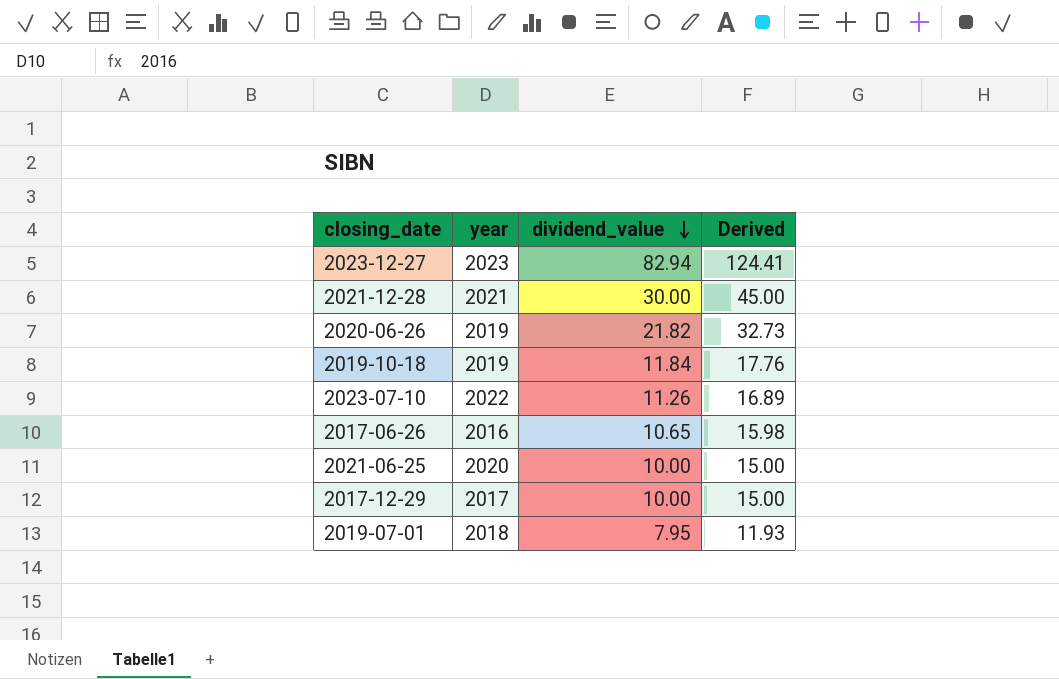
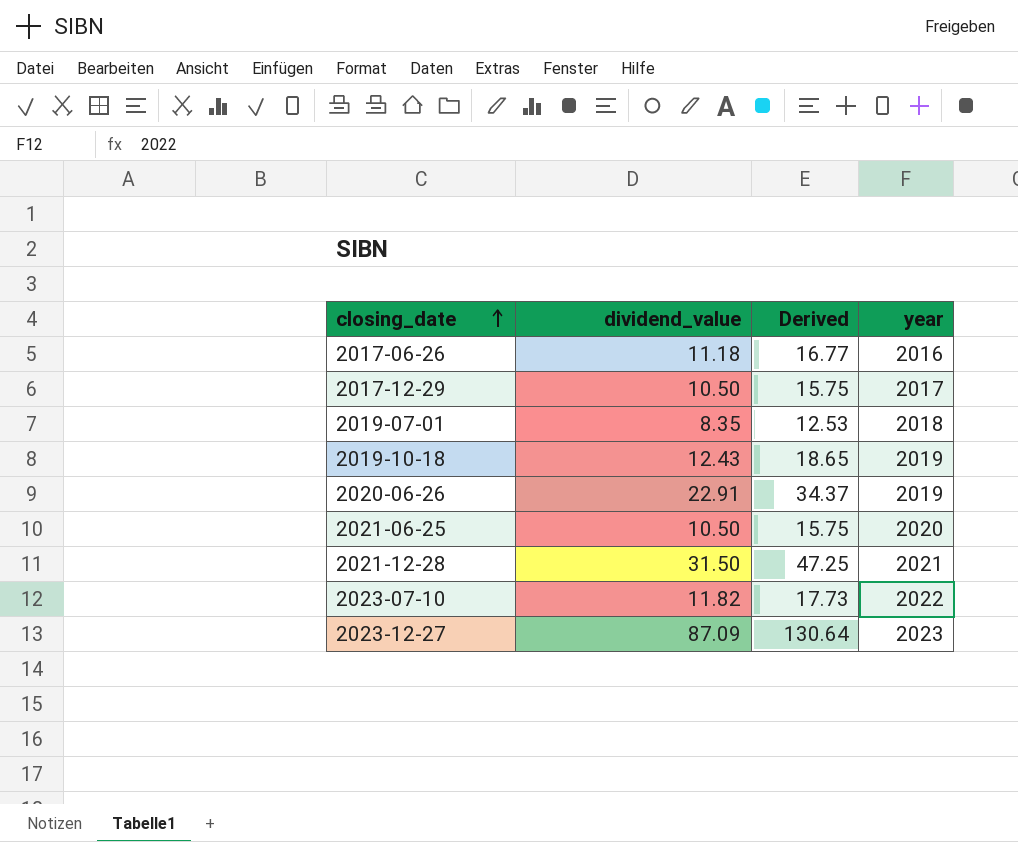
row order: dividend_value descending -> closing_date ascending
column year | position: 2 -> 4
2017-06-26 | dividend_value: 10.65 -> 11.18
2017-06-26 | Derived: 15.98 -> 16.77
2017-12-29 | dividend_value: 10.00 -> 10.50
2017-12-29 | Derived: 15.00 -> 15.75
2019-07-01 | dividend_value: 7.95 -> 8.35
2019-07-01 | Derived: 11.93 -> 12.53
2019-10-18 | dividend_value: 11.84 -> 12.43
2019-10-18 | Derived: 17.76 -> 18.65
2020-06-26 | dividend_value: 21.82 -> 22.91
2020-06-26 | Derived: 32.73 -> 34.37
2021-06-25 | dividend_value: 10.00 -> 10.50
2021-06-25 | Derived: 15.00 -> 15.75
2021-12-28 | dividend_value: 30.00 -> 31.50
2021-12-28 | Derived: 45.00 -> 47.25
2023-07-10 | dividend_value: 11.26 -> 11.82
2023-07-10 | Derived: 16.89 -> 17.73
2023-12-27 | dividend_value: 82.94 -> 87.09
2023-12-27 | Derived: 124.41 -> 130.64

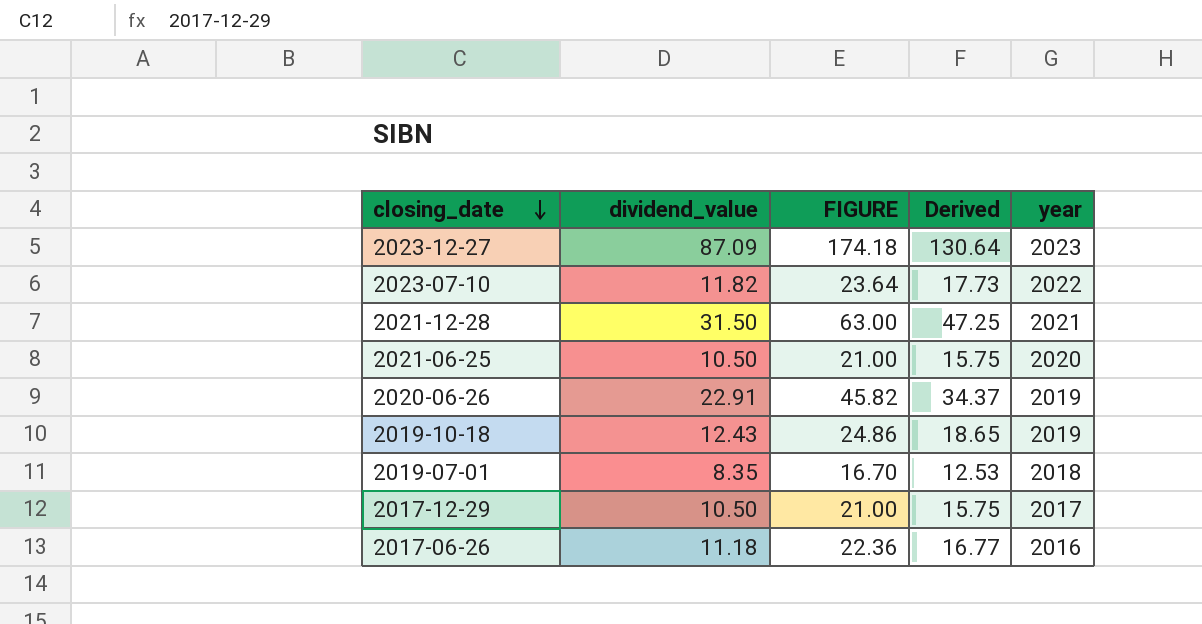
row order: closing_date ascending -> closing_date descending
column FIGURE | formula: none -> [dividend_value] * 2

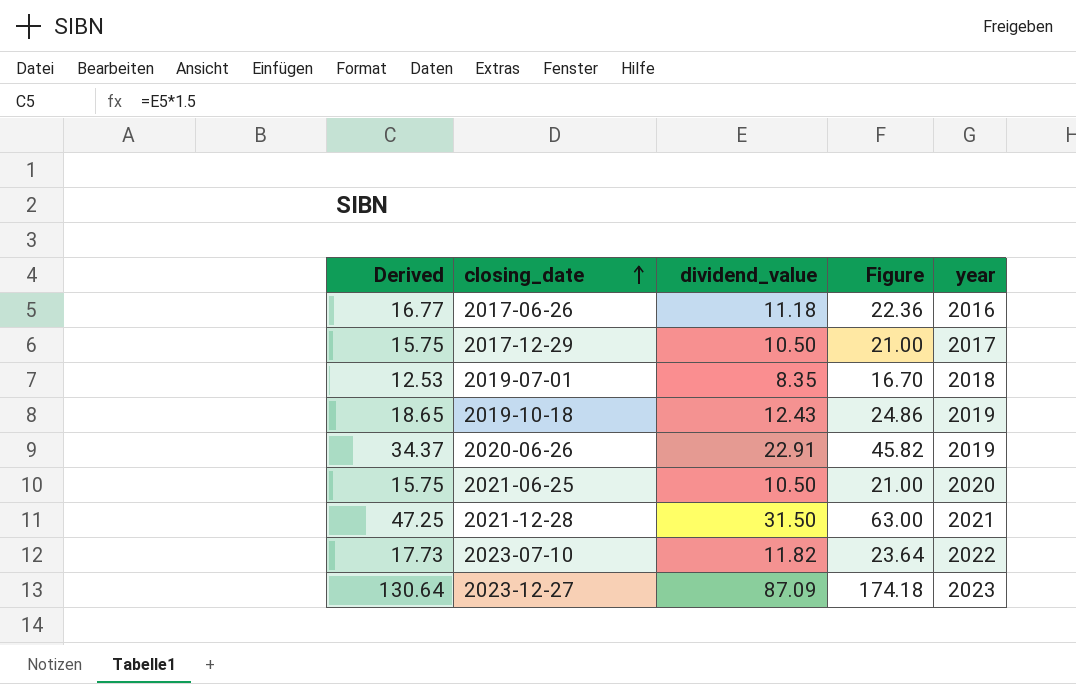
row order: closing_date descending -> closing_date ascending
column Derived | position: 4 -> 1
column name: FIGURE -> Figure

